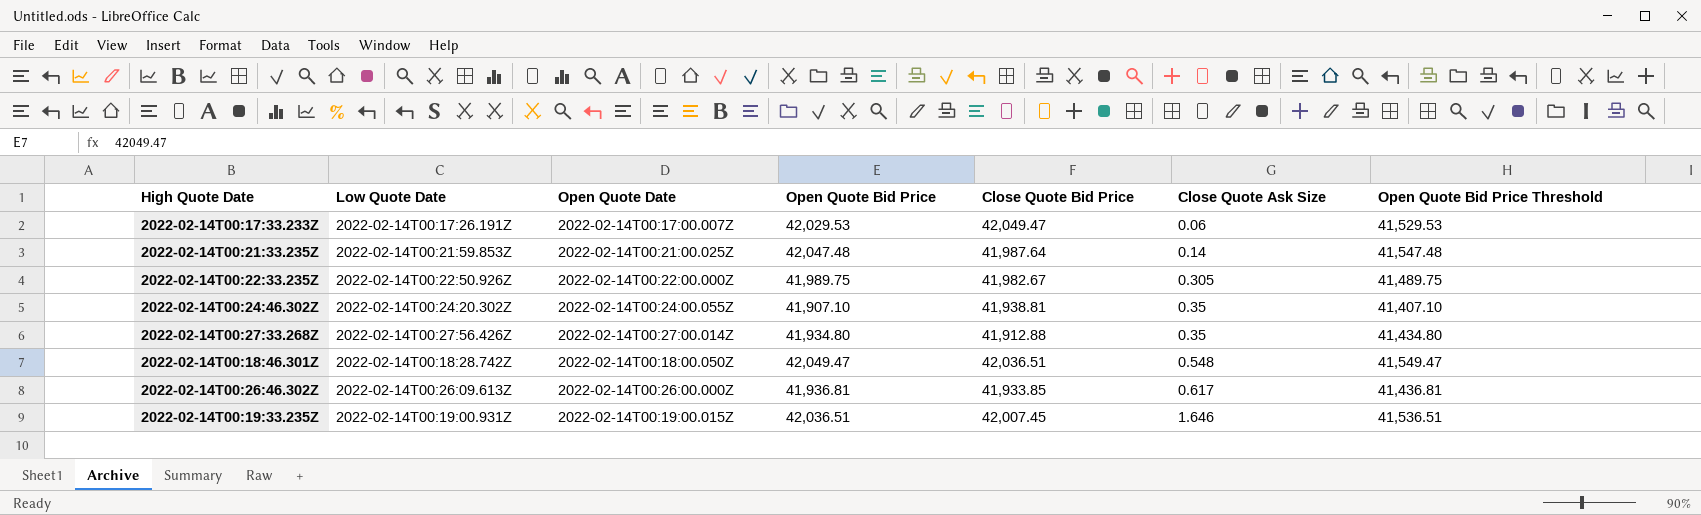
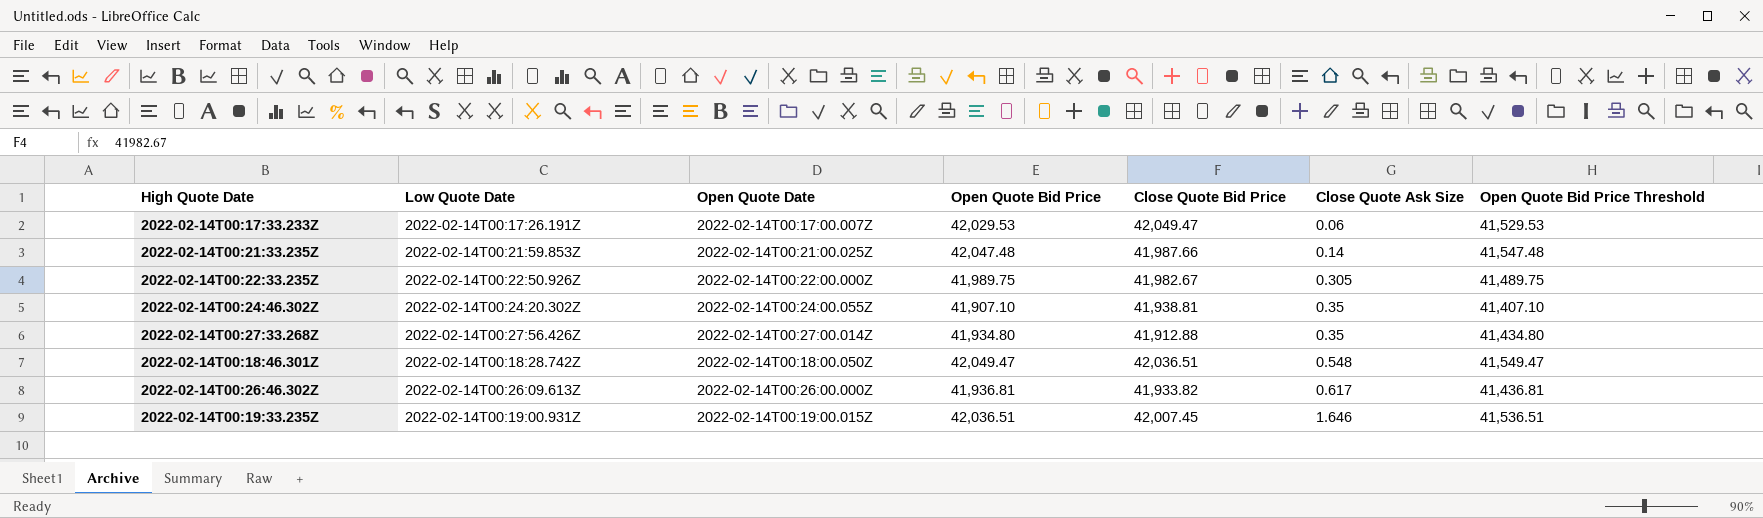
2022-02-14T00:21:33.235Z | Close Quote Bid Price: 41,987.64 -> 41,987.66
2022-02-14T00:26:46.302Z | Close Quote Bid Price: 41,933.85 -> 41,933.82

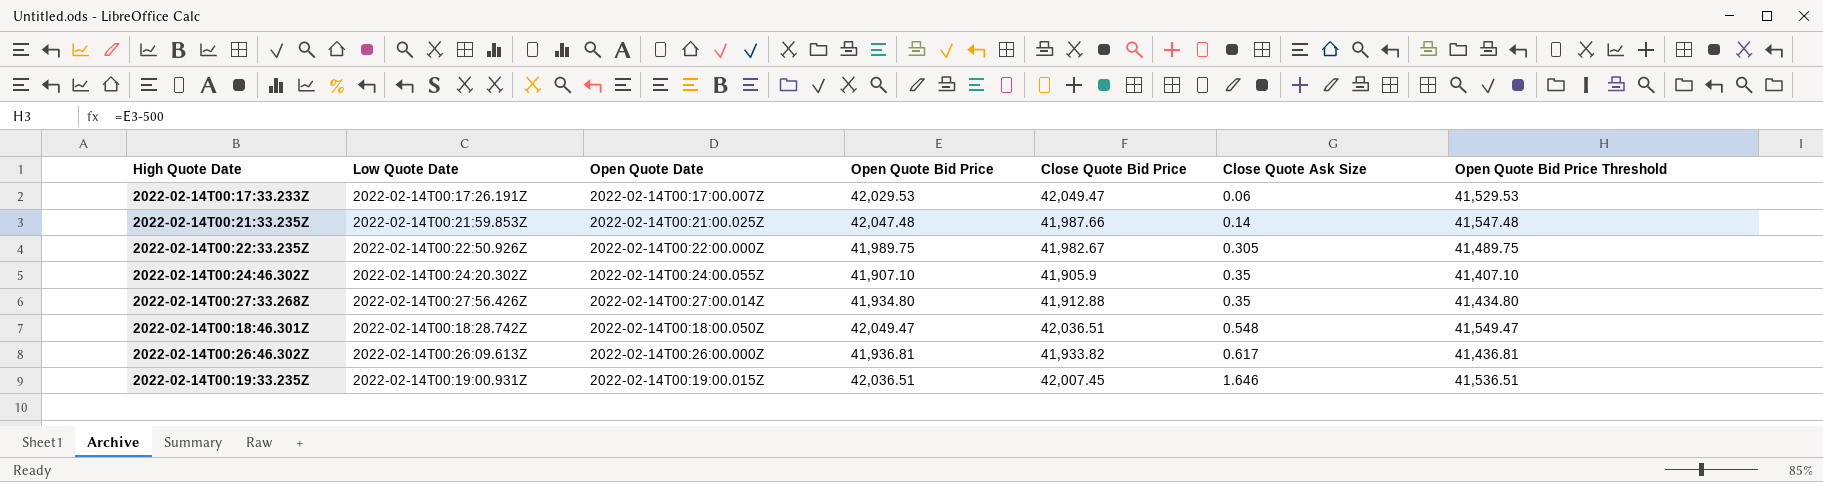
2022-02-14T00:24:46.302Z | Close Quote Bid Price: 41,938.81 -> 41,905.9

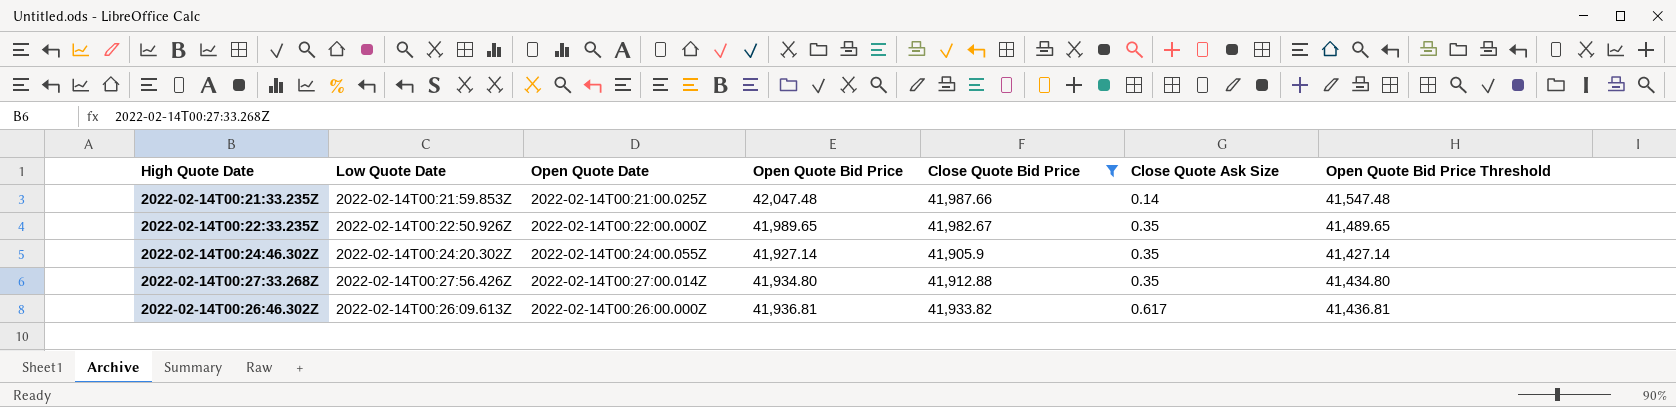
filter: none -> Close Quote Bid Price <= 41,987.66
2022-02-14T00:22:33.235Z | Open Quote Bid Price: 41,989.75 -> 41,989.65
2022-02-14T00:22:33.235Z | Close Quote Ask Size: 0.305 -> 0.35
2022-02-14T00:22:33.235Z | Open Quote Bid Price Threshold: 41,489.75 -> 41,489.65
2022-02-14T00:24:46.302Z | Open Quote Bid Price: 41,907.10 -> 41,927.14
2022-02-14T00:24:46.302Z | Open Quote Bid Price Threshold: 41,407.10 -> 41,427.14

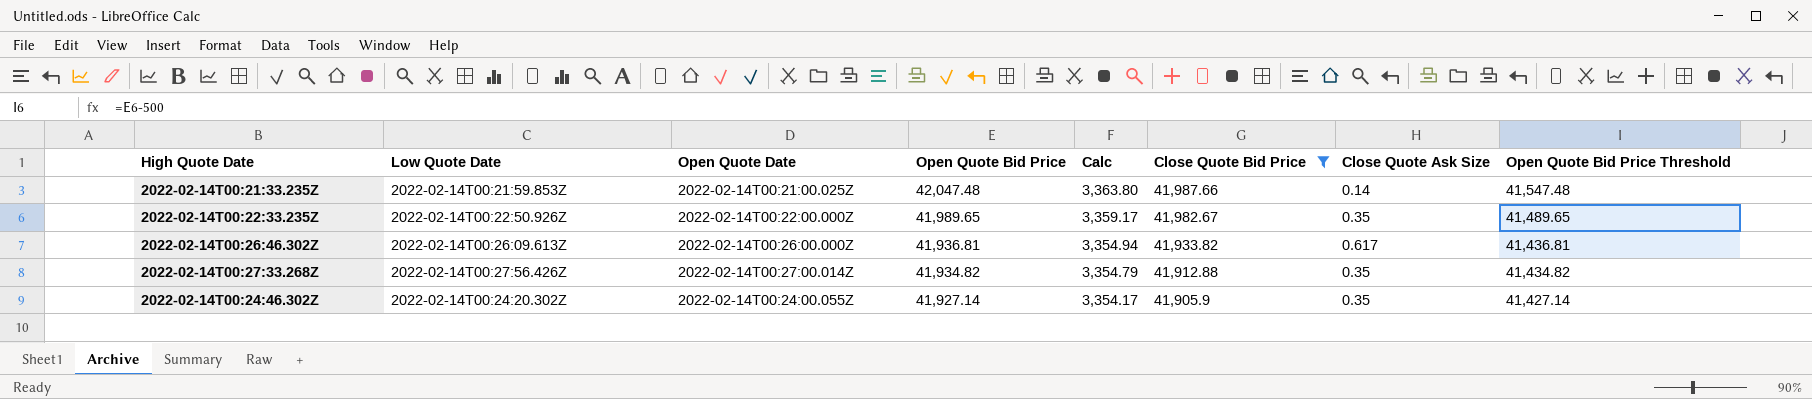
row order: Close Quote Ask Size ascending -> Open Quote Bid Price descending
column Calc | formula: none -> [Open Quote Bid Price] * 0.08
2022-02-14T00:27:33.268Z | Open Quote Bid Price: 41,934.80 -> 41,934.82
2022-02-14T00:27:33.268Z | Open Quote Bid Price Threshold: 41,434.80 -> 41,434.82

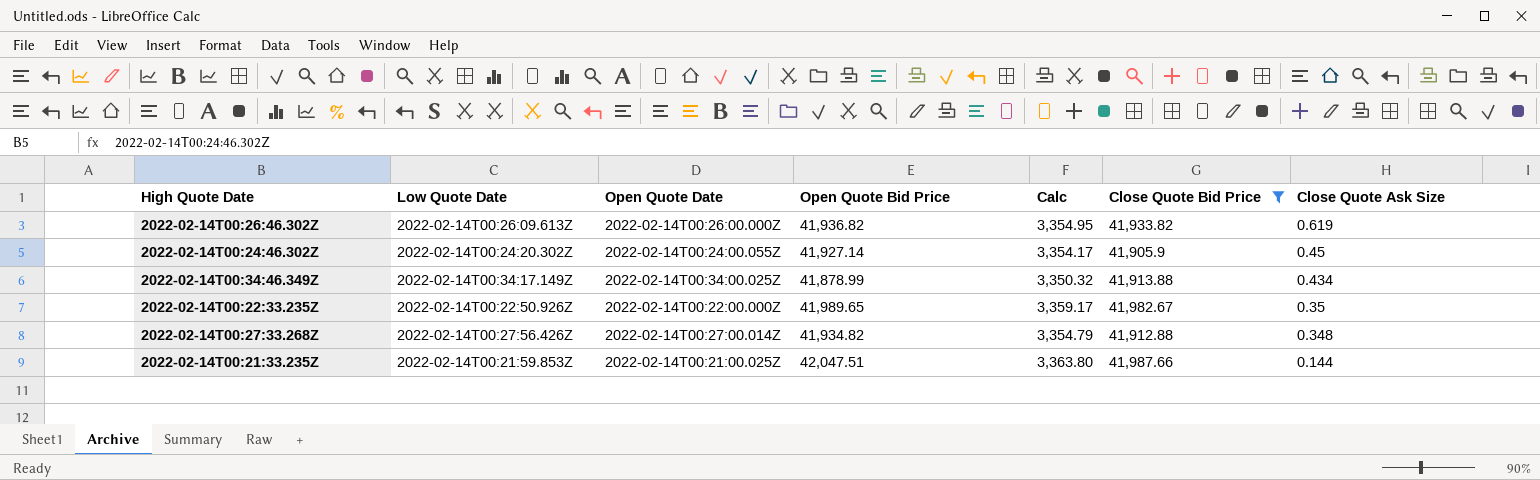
row order: Open Quote Bid Price descending -> Close Quote Ask Size descending
column Open Quote Bid Price Threshold | formula: [Open Quote Bid Price] - 500 -> none
2022-02-14T00:26:46.302Z | Open Quote Bid Price: 41,936.81 -> 41,936.82
2022-02-14T00:26:46.302Z | Calc: 3,354.94 -> 3,354.95
2022-02-14T00:26:46.302Z | Close Quote Ask Size: 0.617 -> 0.619
2022-02-14T00:24:46.302Z | Close Quote Ask Size: 0.35 -> 0.45
row 2022-02-14T00:34:46.349Z: none -> 2022-02-14T00:34:17.149Z | 2022-02-14T00:34:00.025Z | 41,878.99 | 3,350.32 | 41,913.88 | 0.434
2022-02-14T00:27:33.268Z | Close Quote Ask Size: 0.35 -> 0.348
2022-02-14T00:21:33.235Z | Open Quote Bid Price: 42,047.48 -> 42,047.51
2022-02-14T00:21:33.235Z | Close Quote Ask Size: 0.14 -> 0.144

